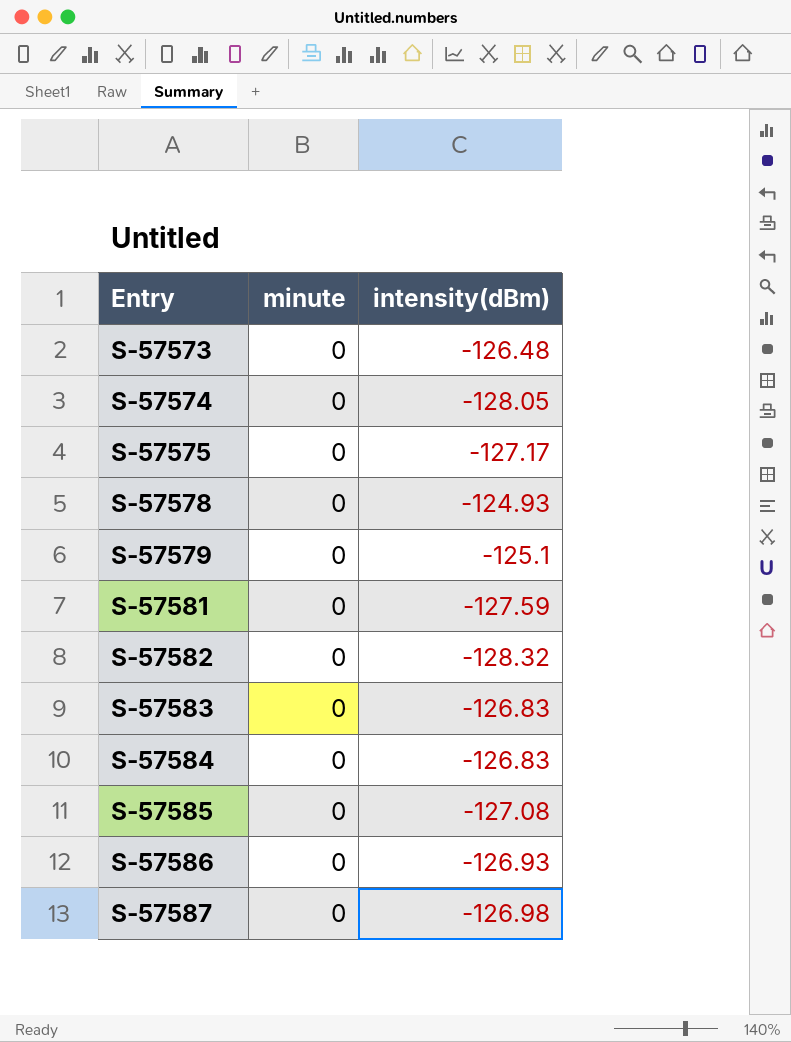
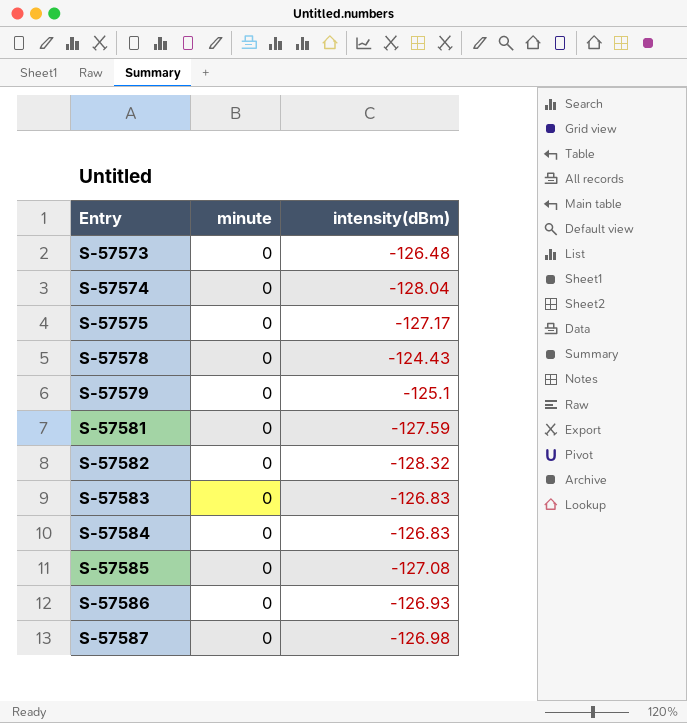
S-57574 | intensity(dBm): -128.05 -> -128.04
S-57578 | intensity(dBm): -124.93 -> -124.43

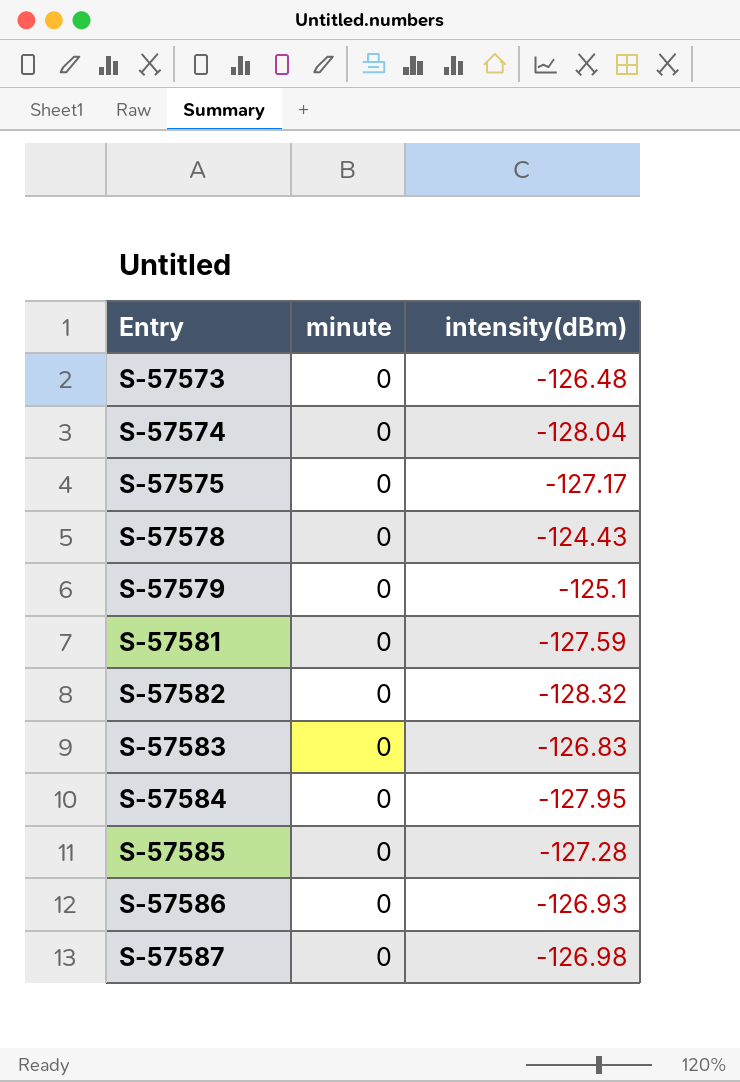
S-57584 | intensity(dBm): -126.83 -> -127.95
S-57585 | intensity(dBm): -127.08 -> -127.28

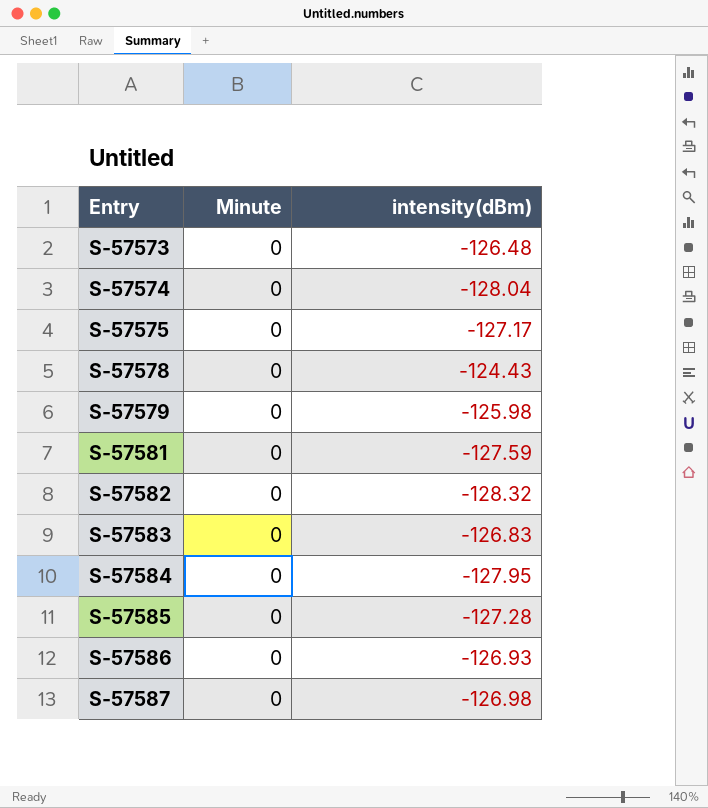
column name: minute -> Minute
S-57579 | intensity(dBm): -125.1 -> -125.98

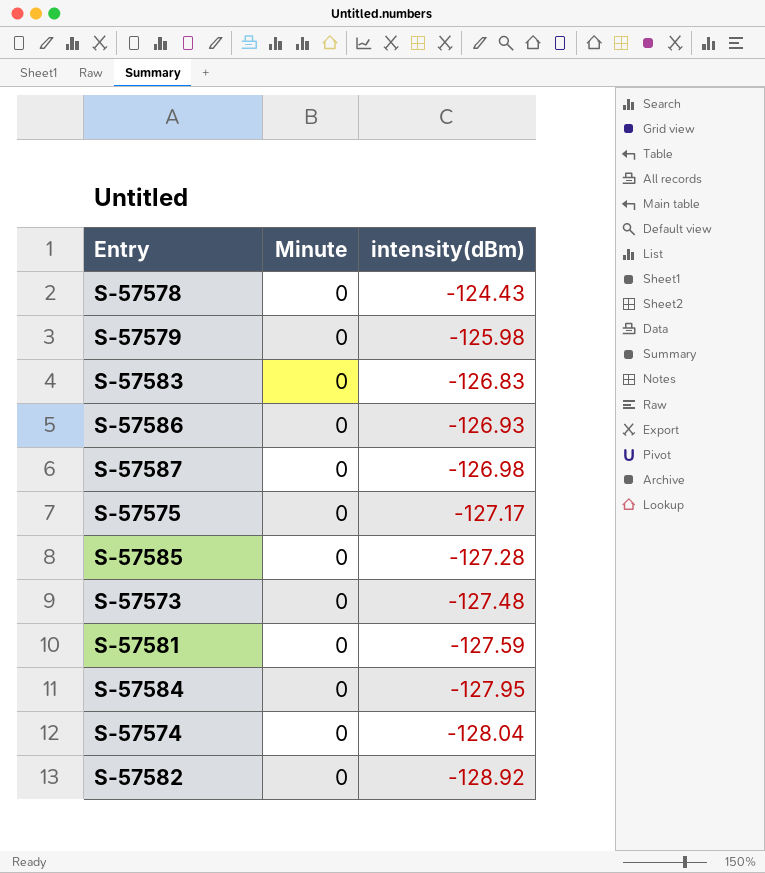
row order: Entry ascending -> intensity(dBm) descending
S-57573 | intensity(dBm): -126.48 -> -127.48
S-57582 | intensity(dBm): -128.32 -> -128.92

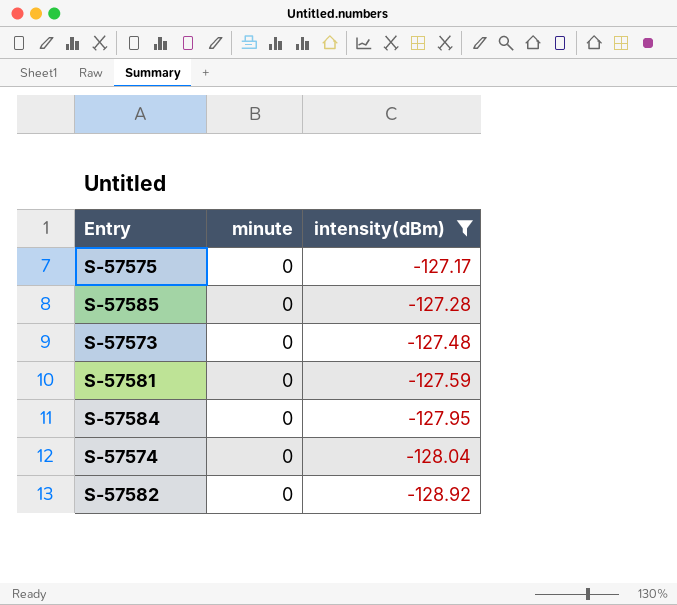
filter: none -> intensity(dBm) <= -127.17
column name: Minute -> minute

